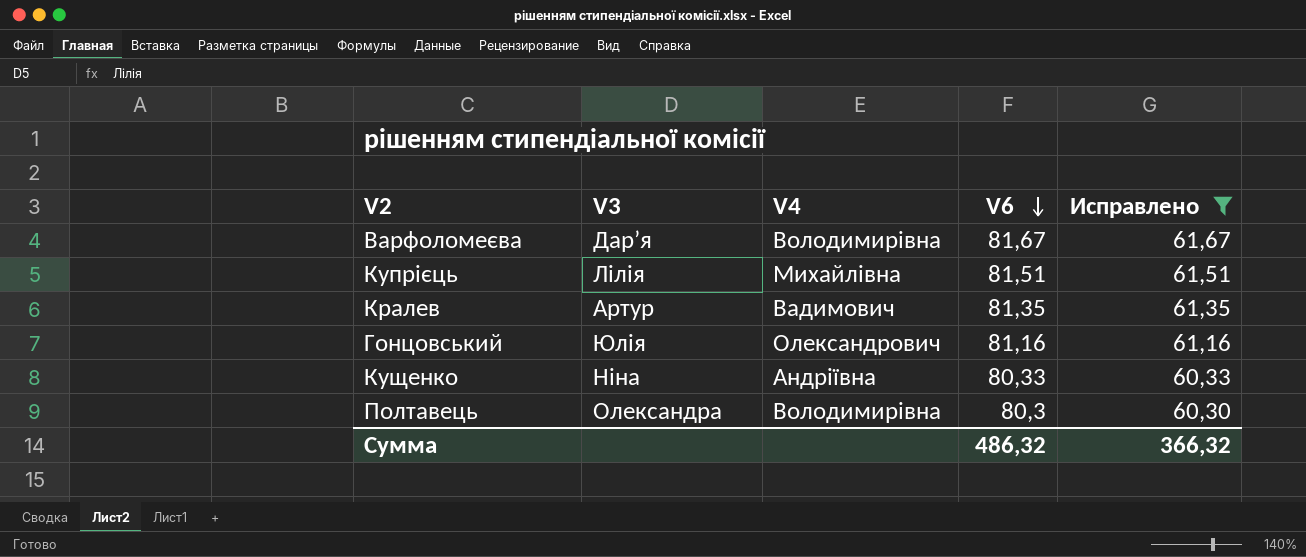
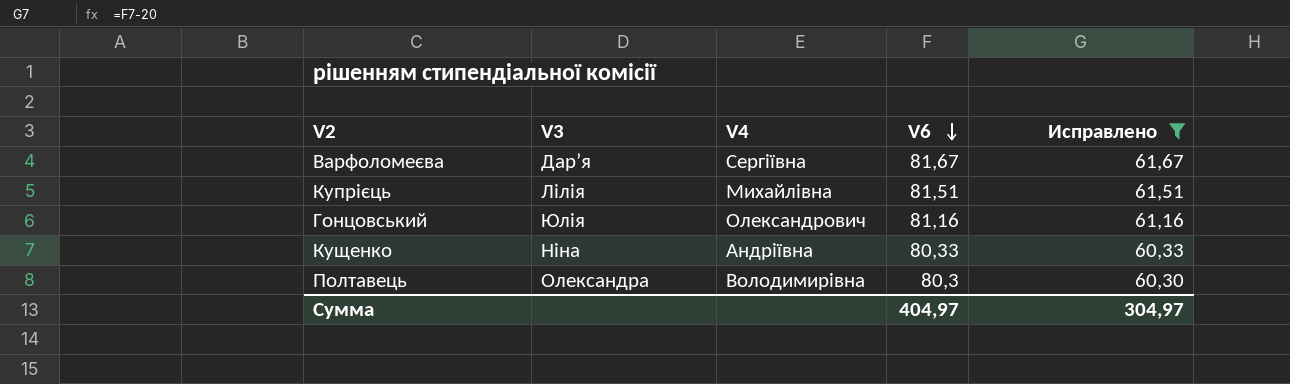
row Кралев: Артур | Вадимович | 81,35 | 61,35 -> none
Варфоломеєва | V4: Володимирівна -> Сергіївна
Сумма | V6: 486,32 -> 404,97
Сумма | Исправлено: 366,32 -> 304,97

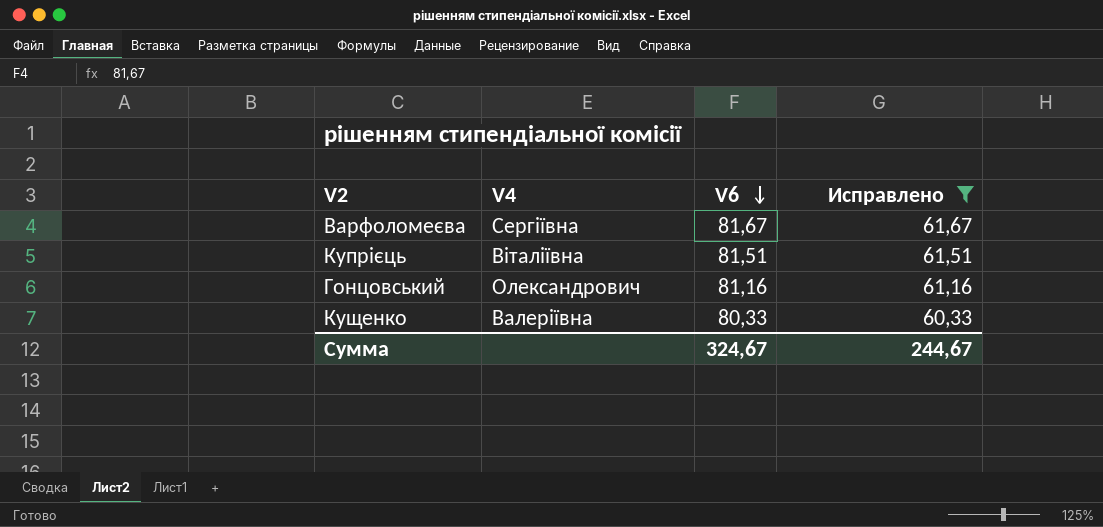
column V3 | position: 2 -> none
row Полтавець: Олександра | Володимирівна | 80,3 | 60,30 -> none
Купрієць | V4: Михайлівна -> Віталіївна
Кущенко | V4: Андріївна -> Валеріївна
Сумма | V6: 404,97 -> 324,67
Сумма | Исправлено: 304,97 -> 244,67

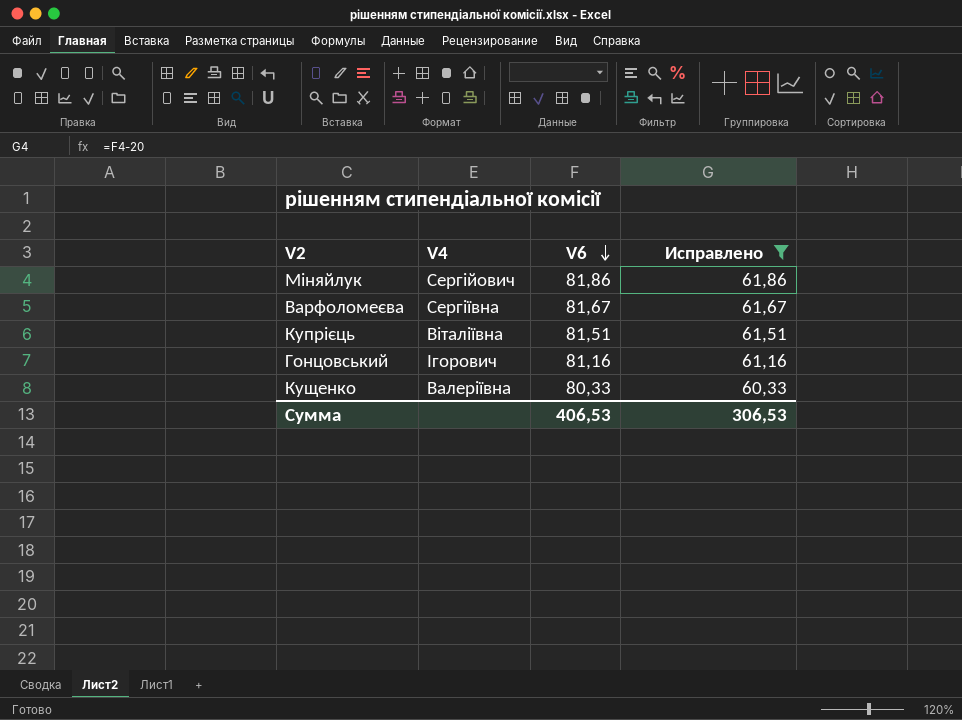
row Міняйлук: none -> Сергійович | 81,86 | 61,86
Гонцовський | V4: Олександрович -> Ігорович
Сумма | V6: 324,67 -> 406,53
Сумма | Исправлено: 244,67 -> 306,53

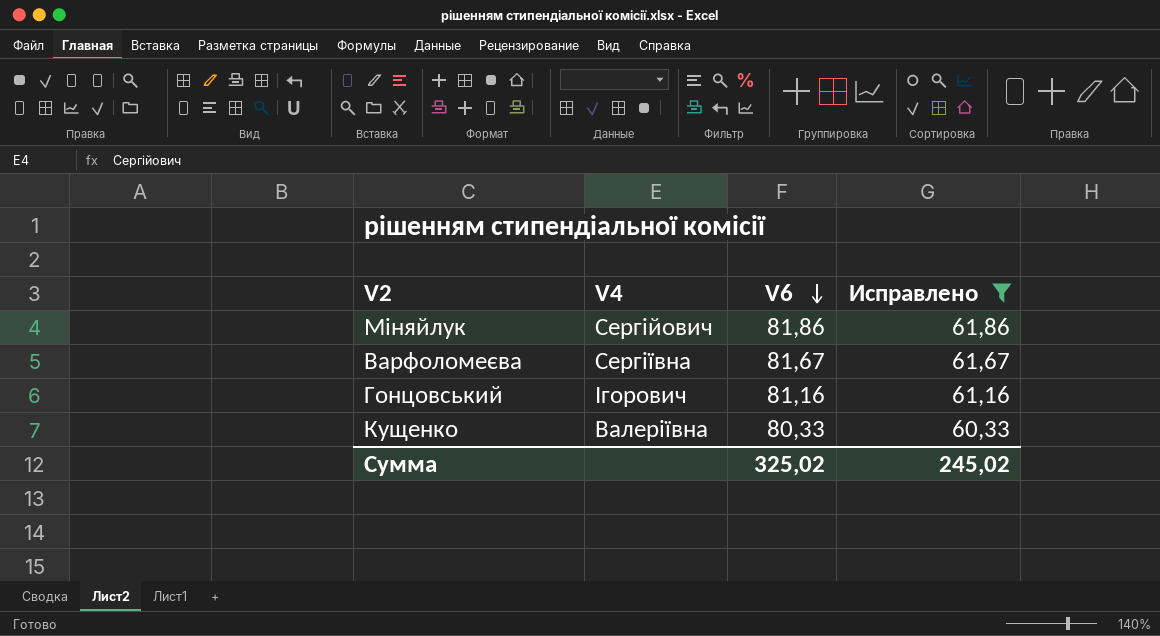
row Купрієць: Віталіївна | 81,51 | 61,51 -> none
Сумма | V6: 406,53 -> 325,02
Сумма | Исправлено: 306,53 -> 245,02

